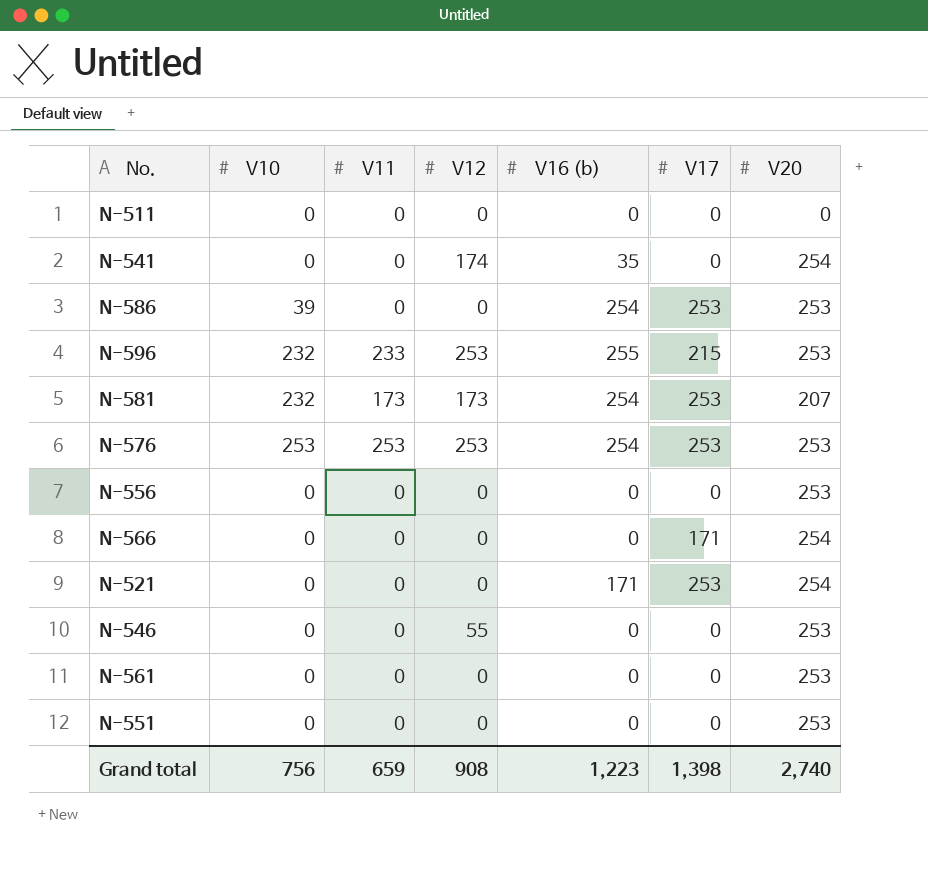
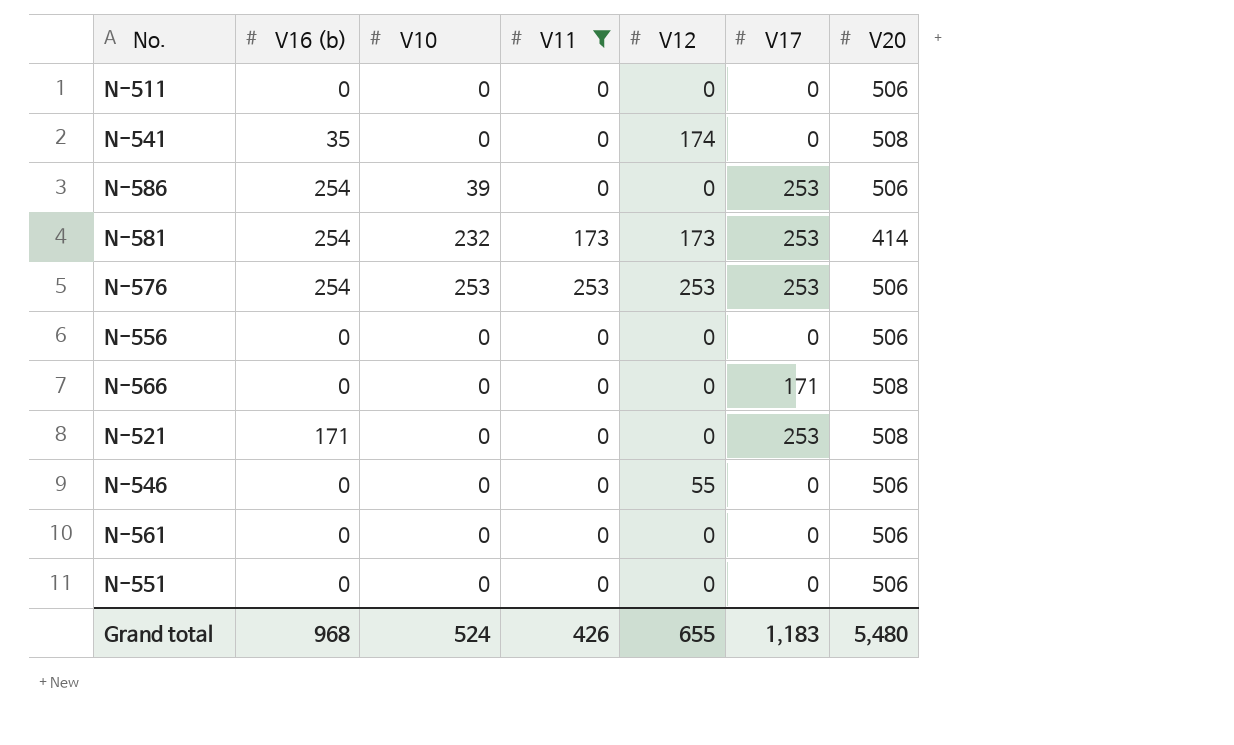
filter: none -> V11 != 233
column V16 (b) | position: 5 -> 2
N-511 | V20: 0 -> 506
N-541 | V20: 254 -> 508
N-586 | V20: 253 -> 506
N-581 | V20: 207 -> 414
N-576 | V20: 253 -> 506
N-556 | V20: 253 -> 506
N-566 | V20: 254 -> 508
N-521 | V20: 254 -> 508
N-546 | V20: 253 -> 506
N-561 | V20: 253 -> 506
N-551 | V20: 253 -> 506
Grand total | V16 (b): 1,223 -> 968
Grand total | V10: 756 -> 524
Grand total | V11: 659 -> 426
Grand total | V12: 908 -> 655
Grand total | V17: 1,398 -> 1,183
Grand total | V20: 2,740 -> 5,480

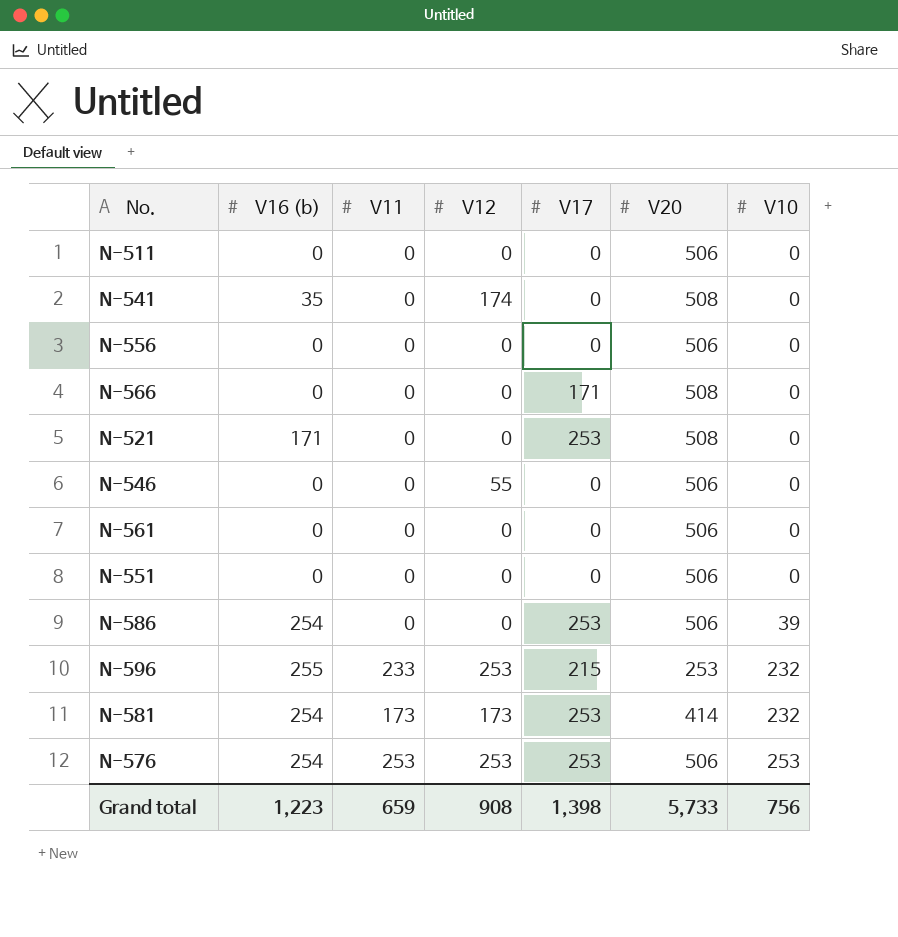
filter: V11 != 233 -> none
row order: none -> V10 ascending
column V10 | position: 3 -> 7
Grand total | V16 (b): 968 -> 1,223
Grand total | V11: 426 -> 659
Grand total | V12: 655 -> 908
Grand total | V17: 1,183 -> 1,398
Grand total | V20: 5,480 -> 5,733
Grand total | V10: 524 -> 756

